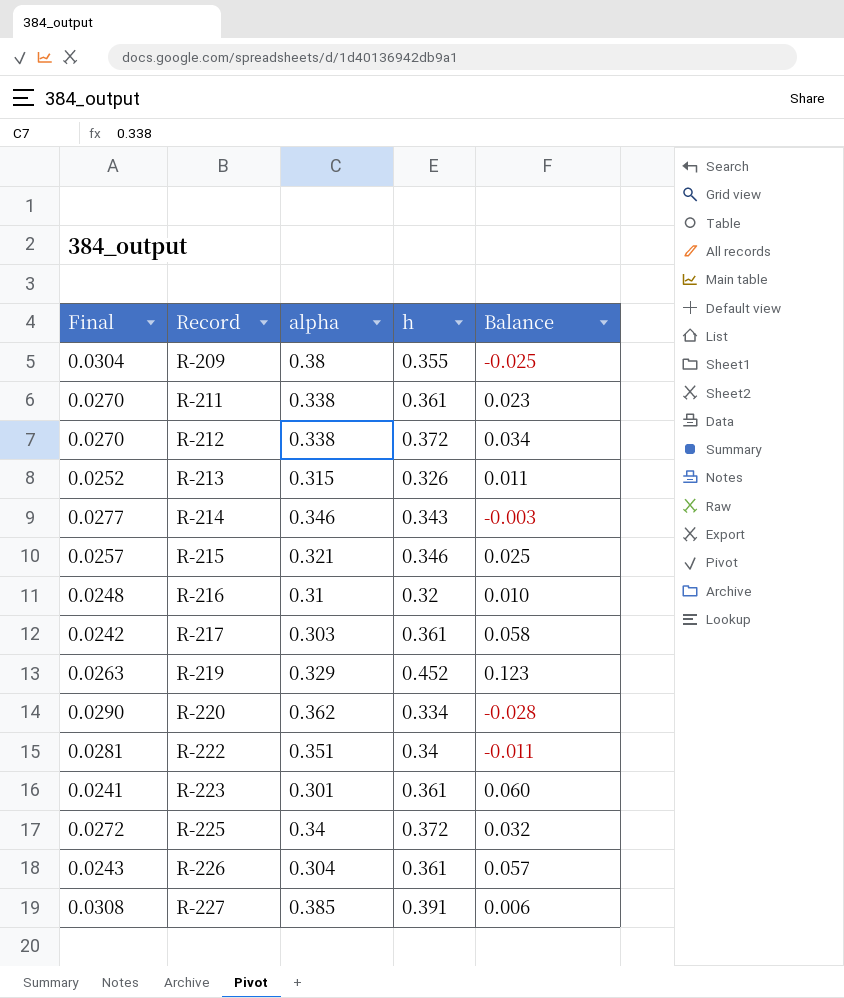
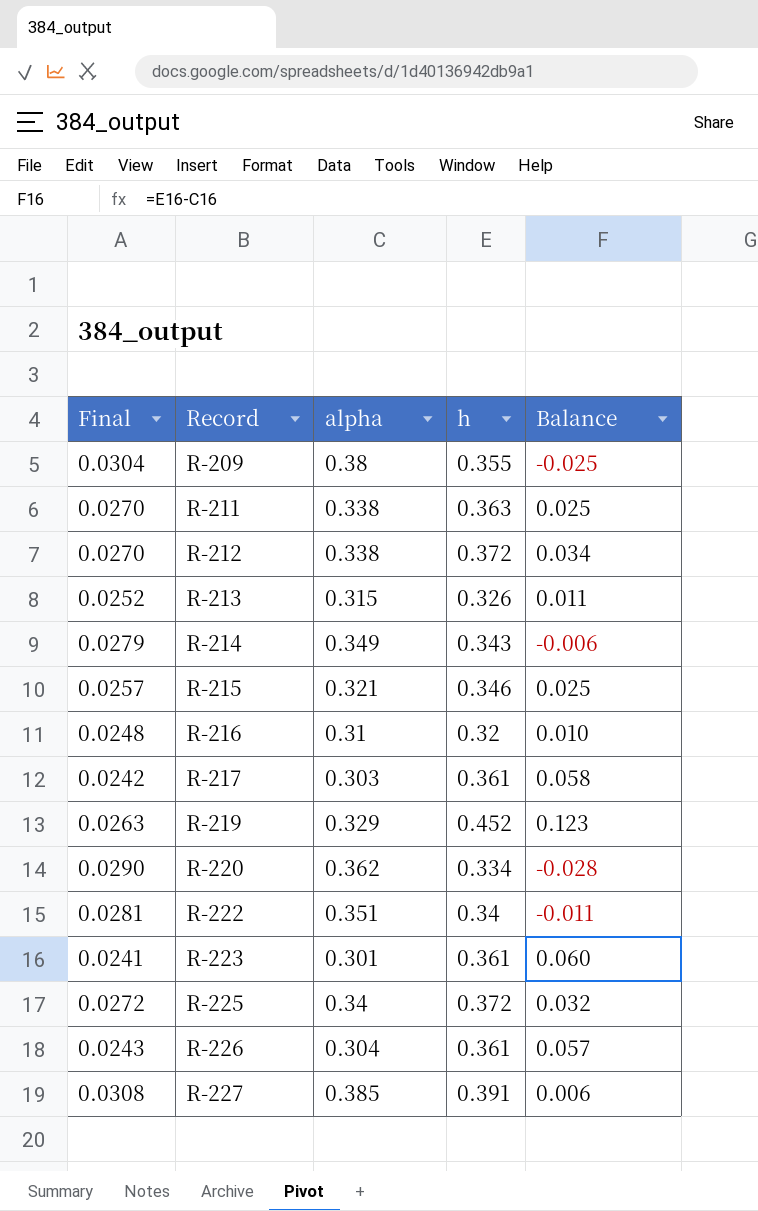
R-211 | h: 0.361 -> 0.363
R-211 | Balance: 0.023 -> 0.025
R-214 | Final: 0.0277 -> 0.0279
R-214 | alpha: 0.346 -> 0.349
R-214 | Balance: -0.003 -> -0.006

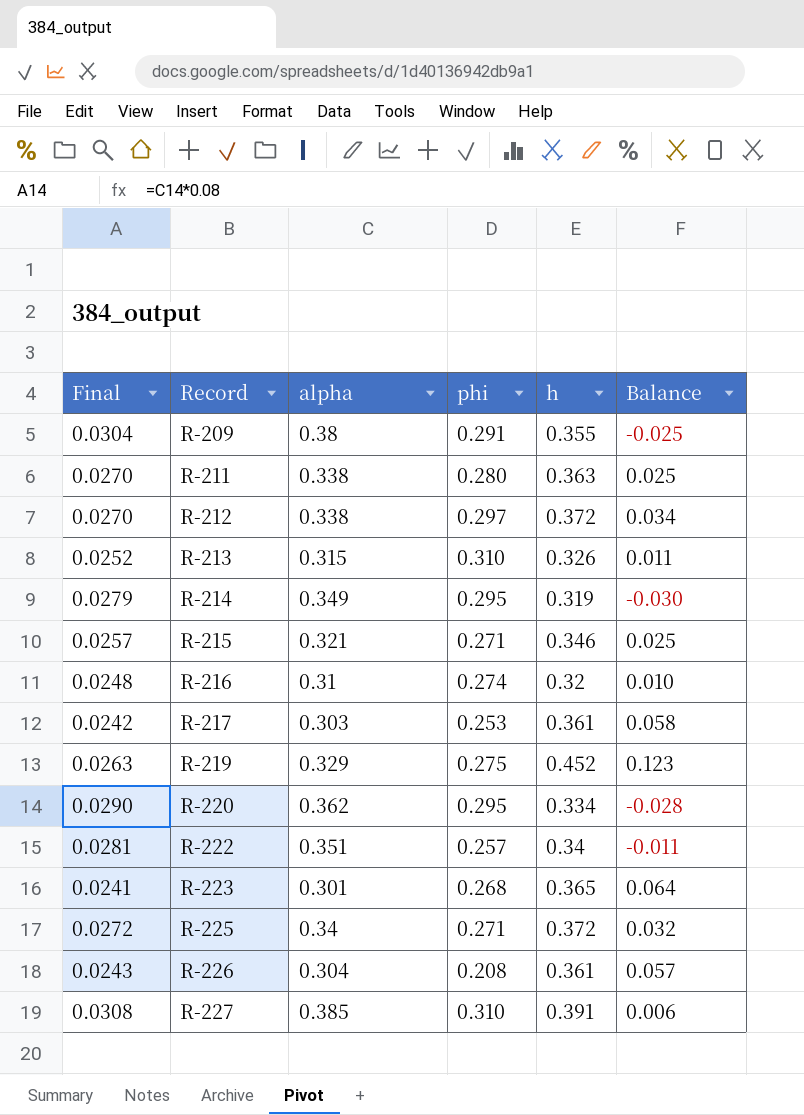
column phi | position: none -> 4
R-214 | h: 0.343 -> 0.319
R-214 | Balance: -0.006 -> -0.030
R-223 | h: 0.361 -> 0.365
R-223 | Balance: 0.060 -> 0.064

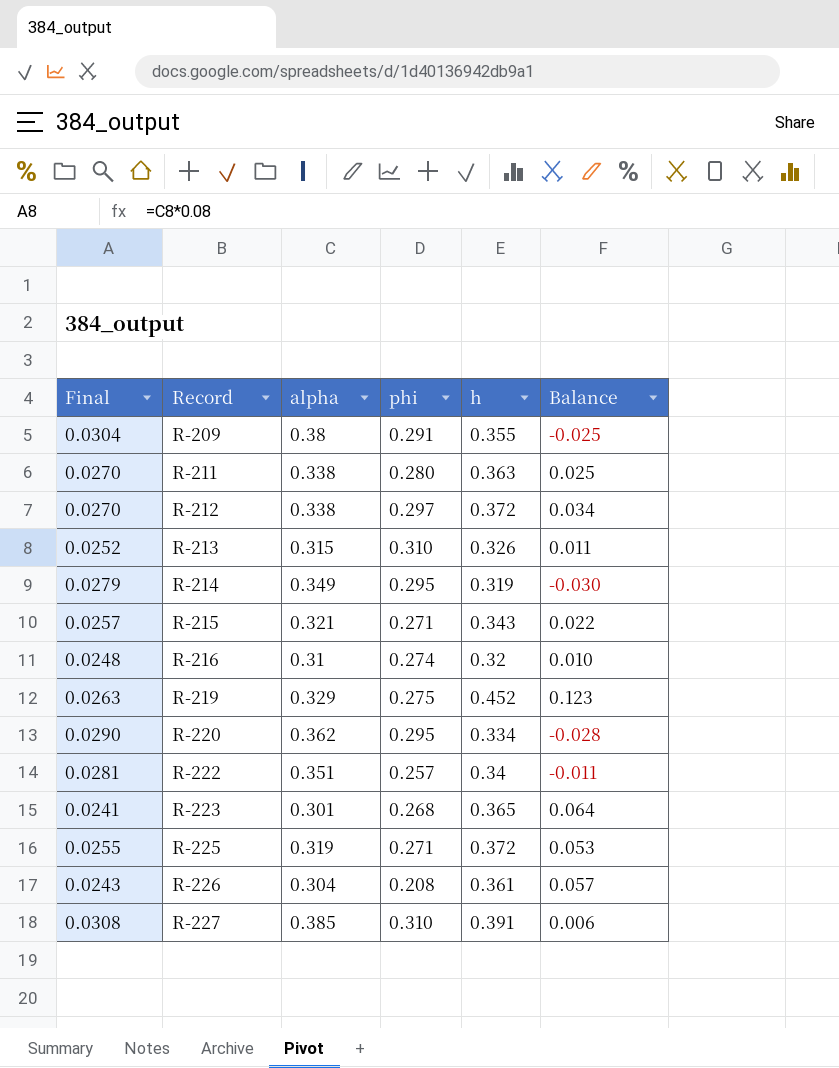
row R-217: 0.0242 | 0.303 | 0.253 | 0.361 | 0.058 -> none
R-215 | h: 0.346 -> 0.343
R-215 | Balance: 0.025 -> 0.022
R-225 | Final: 0.0272 -> 0.0255
R-225 | alpha: 0.34 -> 0.319
R-225 | Balance: 0.032 -> 0.053

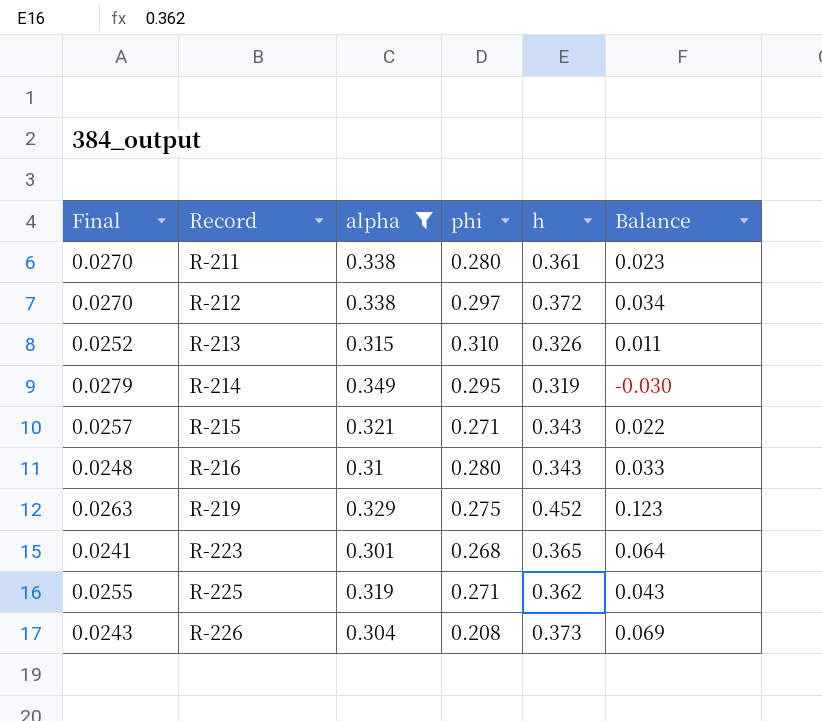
filter: none -> alpha <= 0.349
R-211 | h: 0.363 -> 0.361
R-211 | Balance: 0.025 -> 0.023
R-216 | phi: 0.274 -> 0.280
R-216 | h: 0.32 -> 0.343
R-216 | Balance: 0.010 -> 0.033
R-225 | h: 0.372 -> 0.362
R-225 | Balance: 0.053 -> 0.043
R-226 | h: 0.361 -> 0.373
R-226 | Balance: 0.057 -> 0.069

